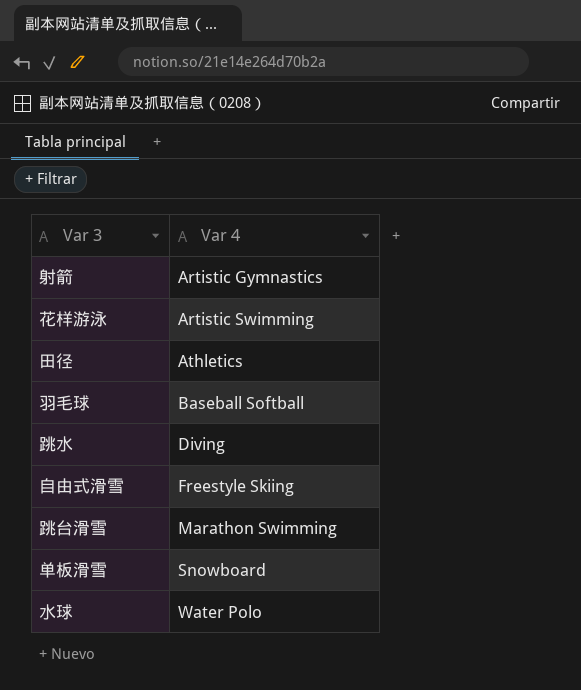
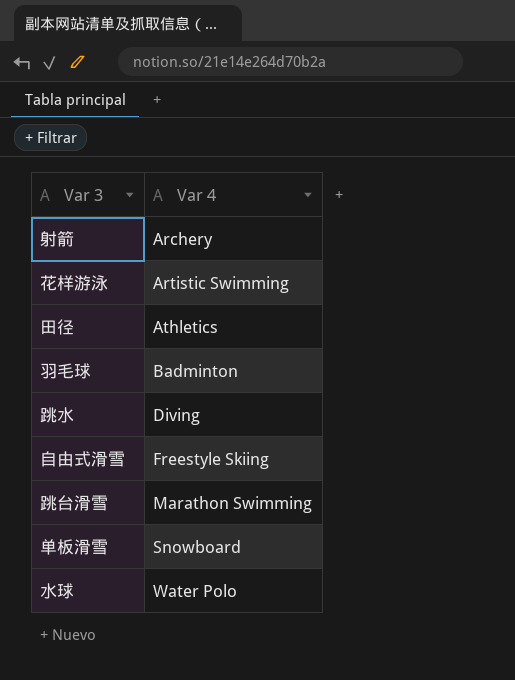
射箭 | Var 4: Artistic Gymnastics -> Archery
羽毛球 | Var 4: Baseball Softball -> Badminton

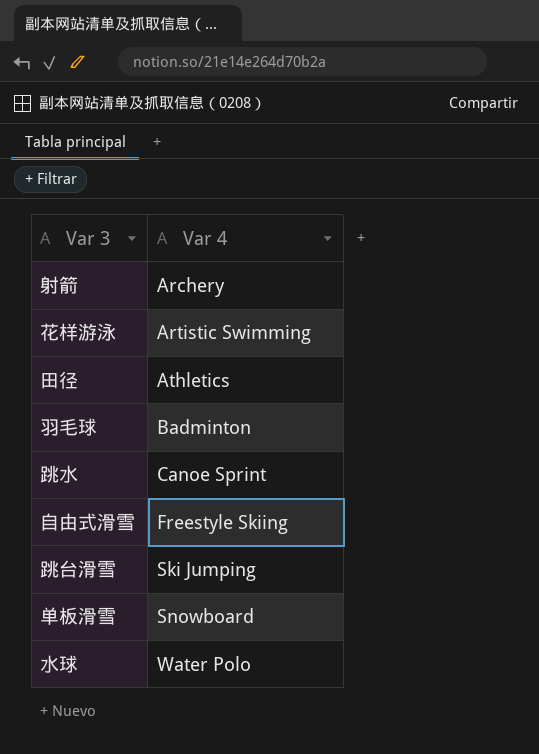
跳水 | Var 4: Diving -> Canoe Sprint
跳台滑雪 | Var 4: Marathon Swimming -> Ski Jumping

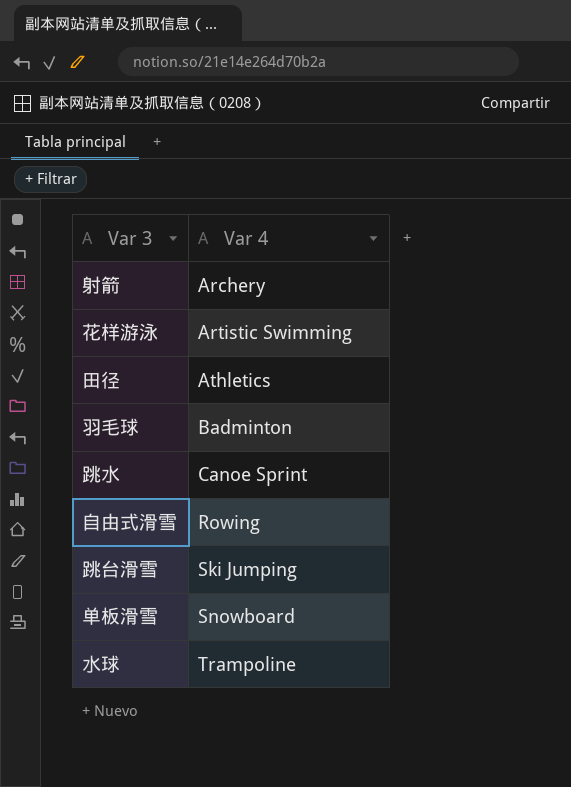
自由式滑雪 | Var 4: Freestyle Skiing -> Rowing
水球 | Var 4: Water Polo -> Trampoline

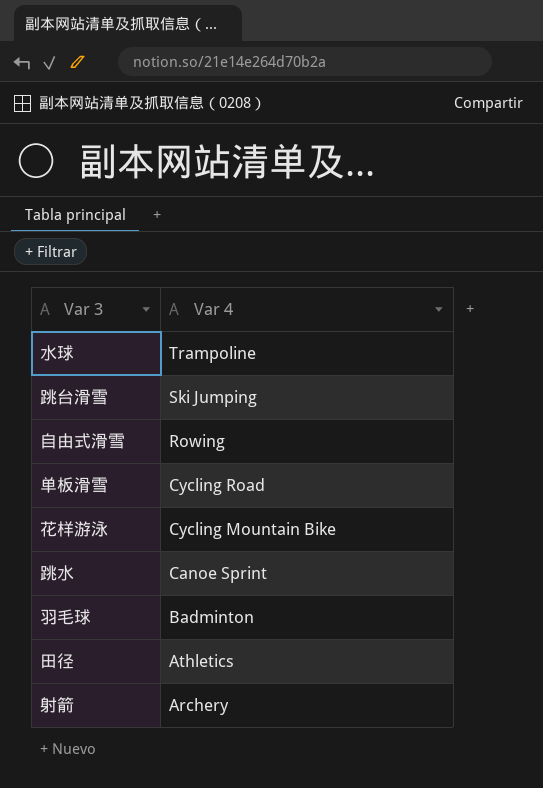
row order: Var 4 ascending -> Var 4 descending
单板滑雪 | Var 4: Snowboard -> Cycling Road
花样游泳 | Var 4: Artistic Swimming -> Cycling Mountain Bike

